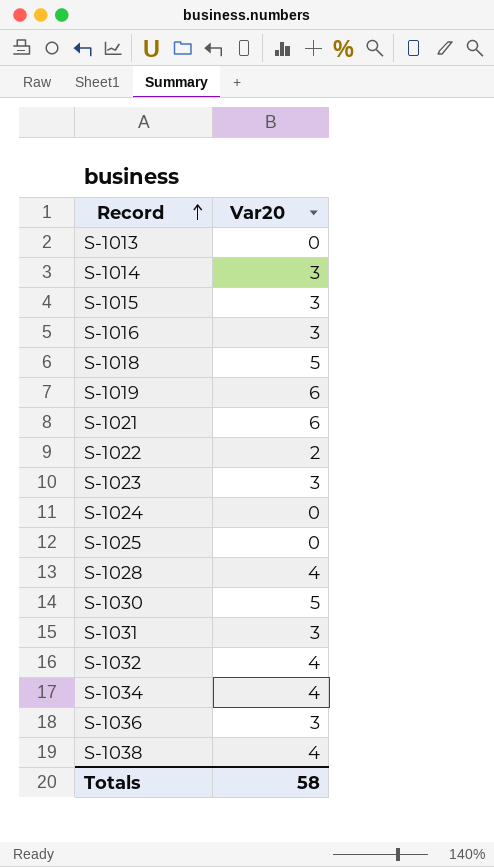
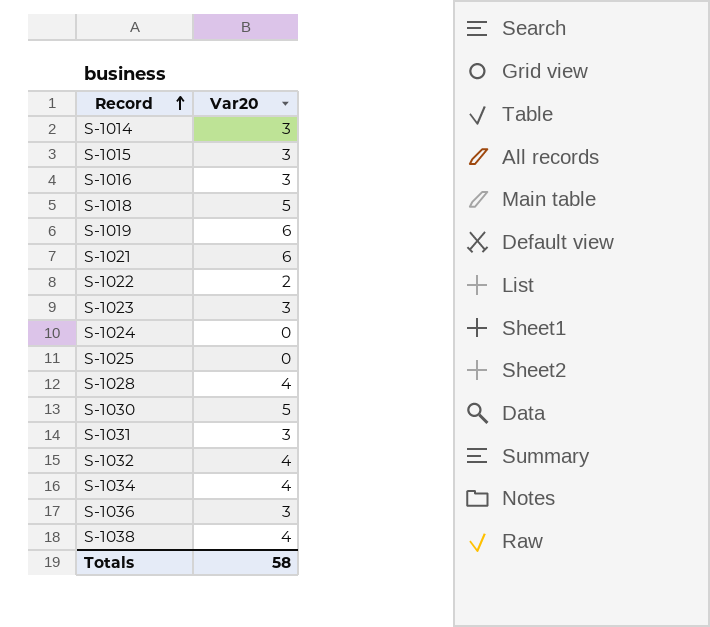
row S-1013: 0 -> none

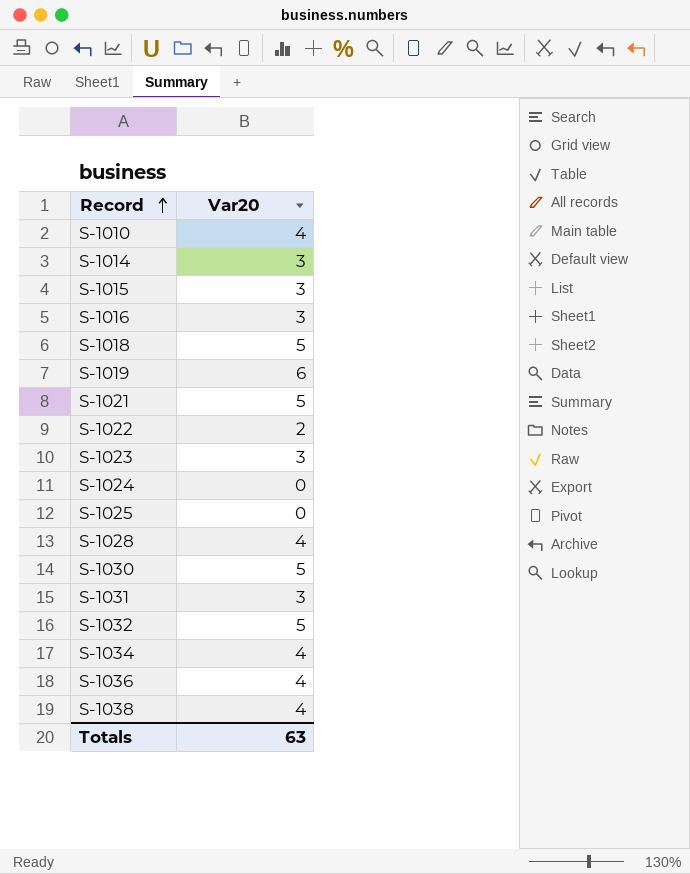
row S-1010: none -> 4
S-1021 | Var20: 6 -> 5
S-1032 | Var20: 4 -> 5
S-1036 | Var20: 3 -> 4
Totals | Var20: 58 -> 63

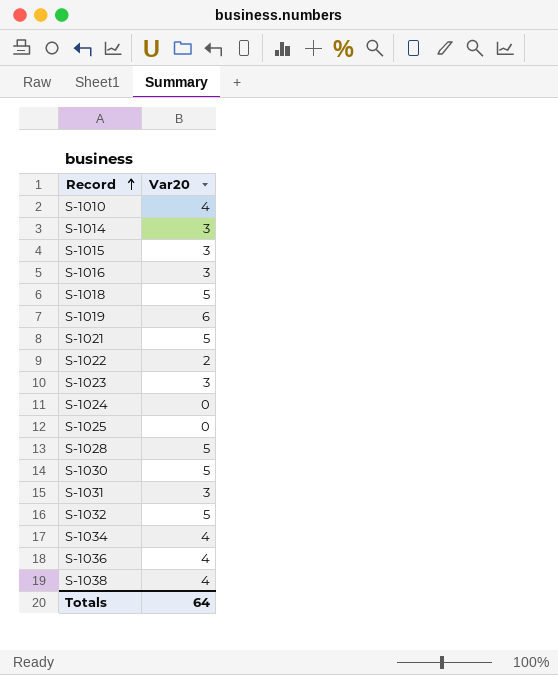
S-1028 | Var20: 4 -> 5
Totals | Var20: 63 -> 64

